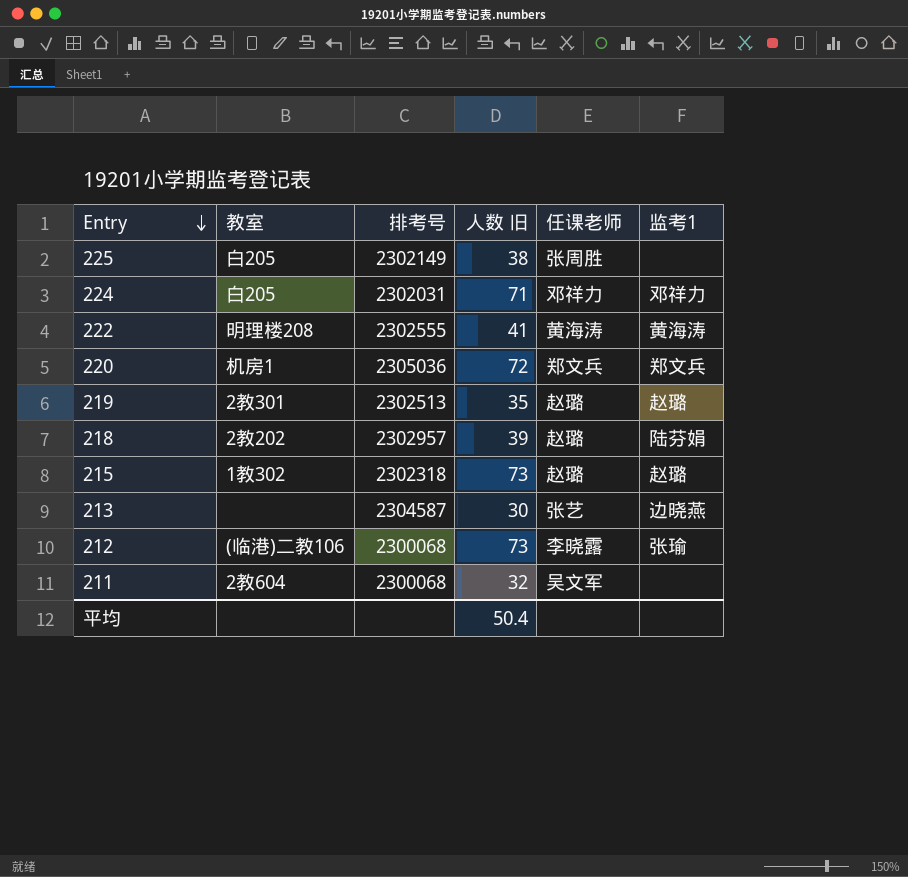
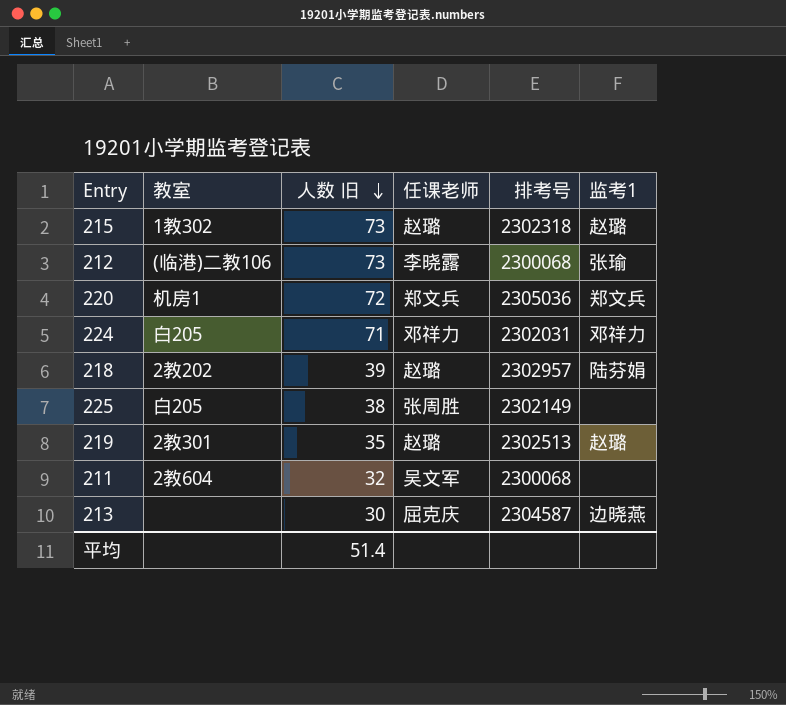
row order: Entry descending -> 人数 旧 descending
column 排考号 | position: 3 -> 5
row 222: 明理楼208 | 2302555 | 41 | 黄海涛 | 黄海涛 -> none
213 | 任课老师: 张艺 -> 屈克庆
平均 | 人数 旧: 50.4 -> 51.4

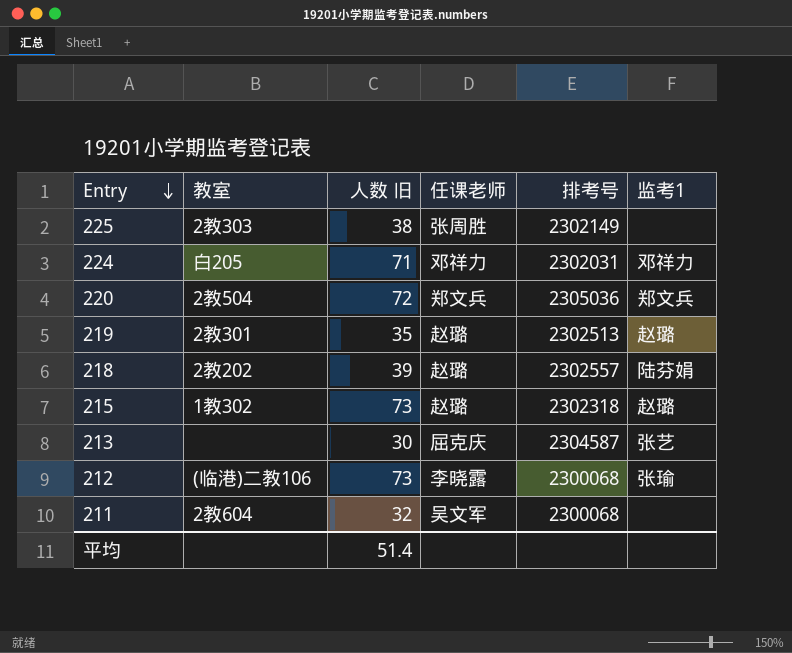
row order: 人数 旧 descending -> Entry descending
225 | 教室: 白205 -> 2教303
220 | 教室: 机房1 -> 2教504
218 | 排考号: 2302957 -> 2302557
213 | 监考1: 边晓燕 -> 张艺

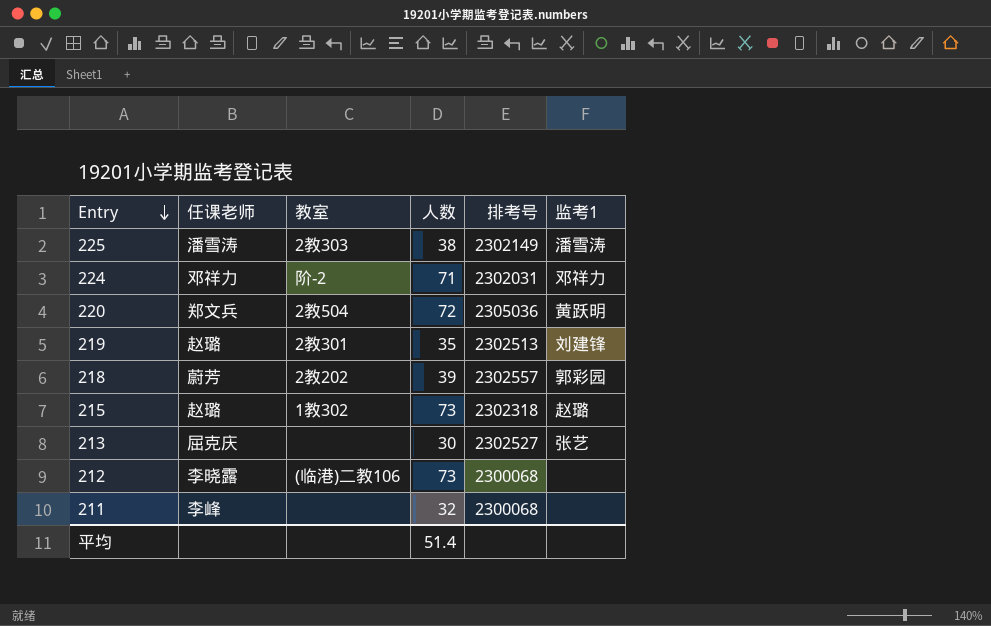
column 任课老师 | position: 4 -> 2
column name: 人数 旧 -> 人数
225 | 任课老师: 张周胜 -> 潘雪涛
225 | 监考1: none -> 潘雪涛
224 | 教室: 白205 -> 阶-2
220 | 监考1: 郑文兵 -> 黄跃明
219 | 监考1: 赵璐 -> 刘建锋
218 | 任课老师: 赵璐 -> 蔚芳
218 | 监考1: 陆芬娟 -> 郭彩园
213 | 排考号: 2304587 -> 2302527
212 | 监考1: 张瑜 -> none
211 | 任课老师: 吴文军 -> 李峰
211 | 教室: 2教604 -> none

